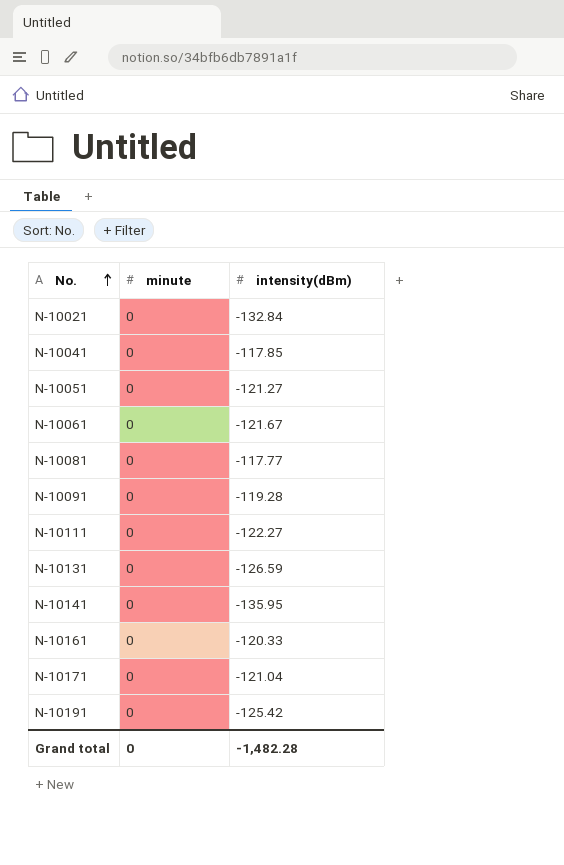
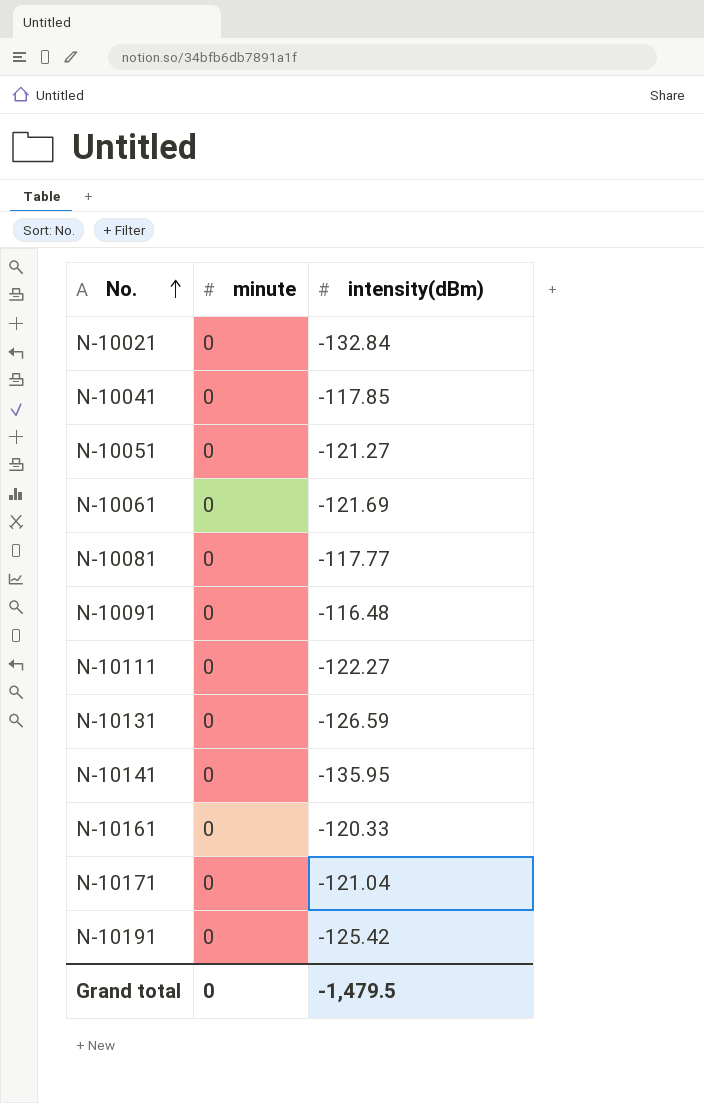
N-10061 | intensity(dBm): -121.67 -> -121.69
N-10091 | intensity(dBm): -119.28 -> -116.48
Grand total | intensity(dBm): -1,482.28 -> -1,479.5

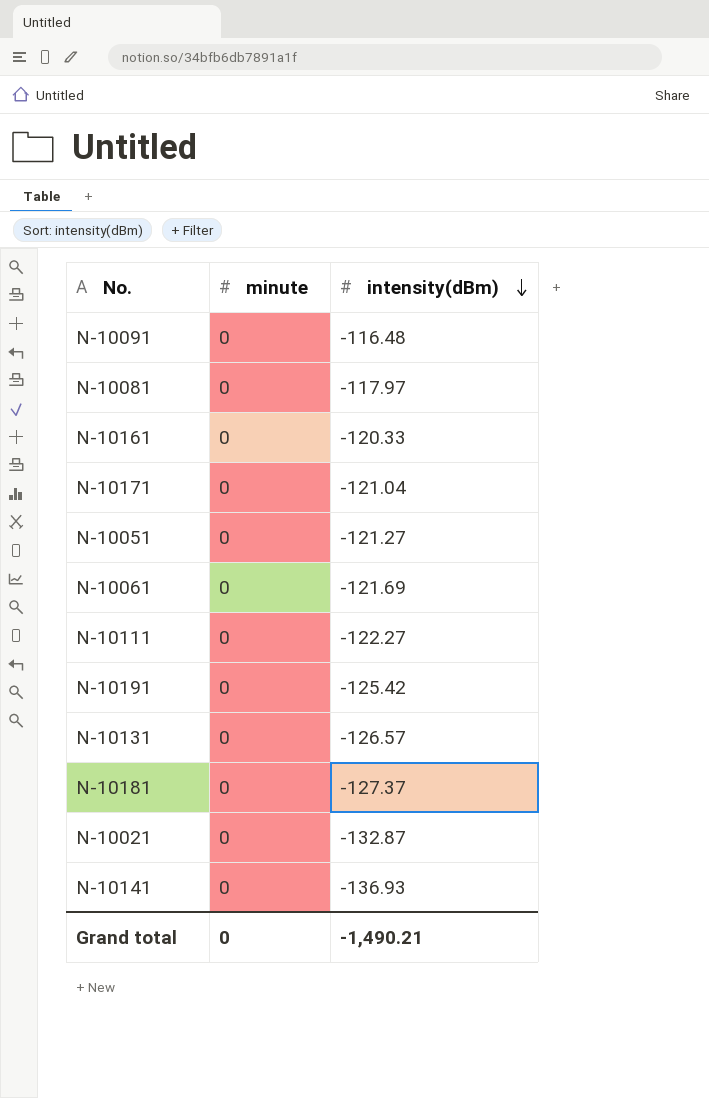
row order: No. ascending -> intensity(dBm) descending
row N-10041: 0 | -117.85 -> none
N-10081 | intensity(dBm): -117.77 -> -117.97
N-10131 | intensity(dBm): -126.59 -> -126.57
row N-10181: none -> 0 | -127.37
N-10021 | intensity(dBm): -132.84 -> -132.87
N-10141 | intensity(dBm): -135.95 -> -136.93
Grand total | intensity(dBm): -1,479.5 -> -1,490.21

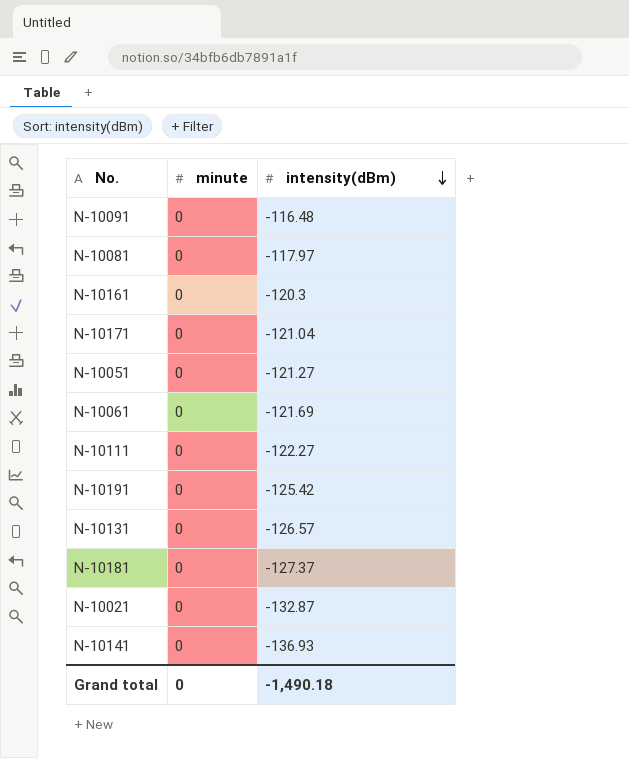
N-10161 | intensity(dBm): -120.33 -> -120.3
Grand total | intensity(dBm): -1,490.21 -> -1,490.18

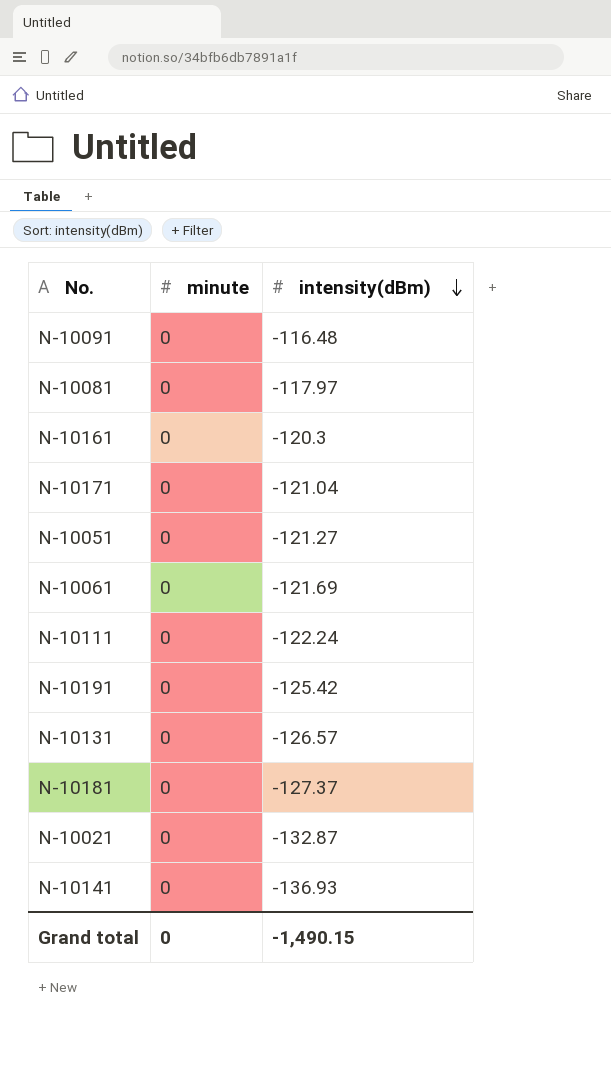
N-10111 | intensity(dBm): -122.27 -> -122.24
Grand total | intensity(dBm): -1,490.18 -> -1,490.15

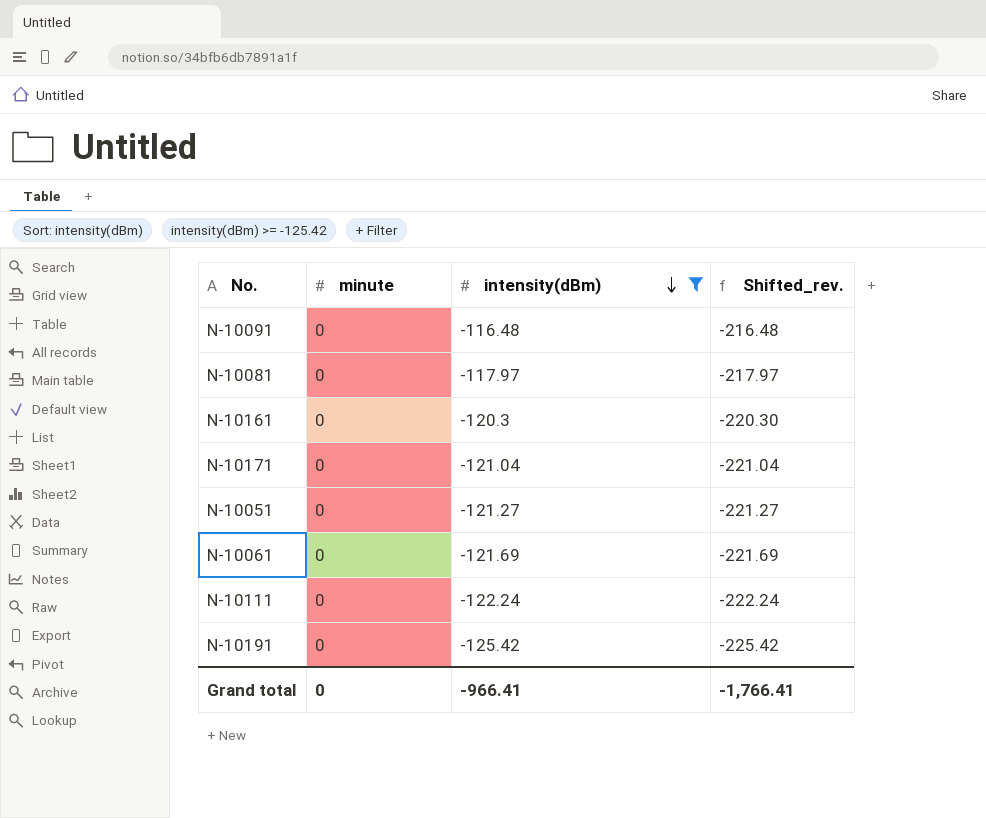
filter: none -> intensity(dBm) >= -125.42
column Shifted_rev. | formula: none -> [intensity(dBm)] - 100
Grand total | intensity(dBm): -1,490.15 -> -966.41

